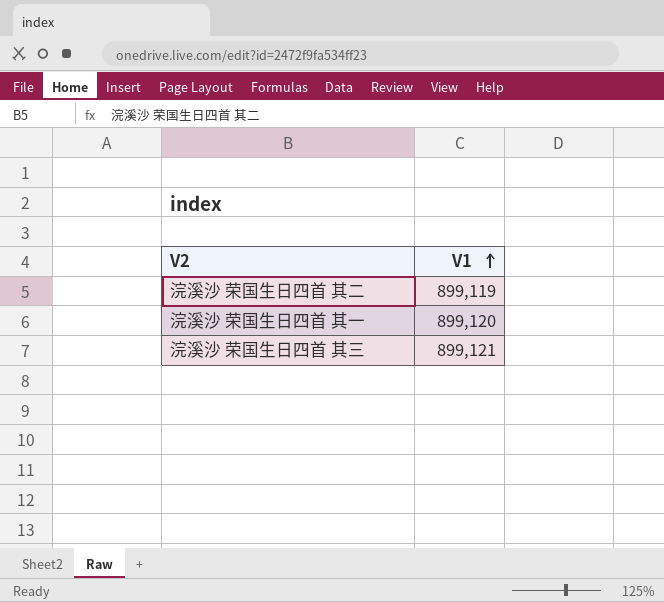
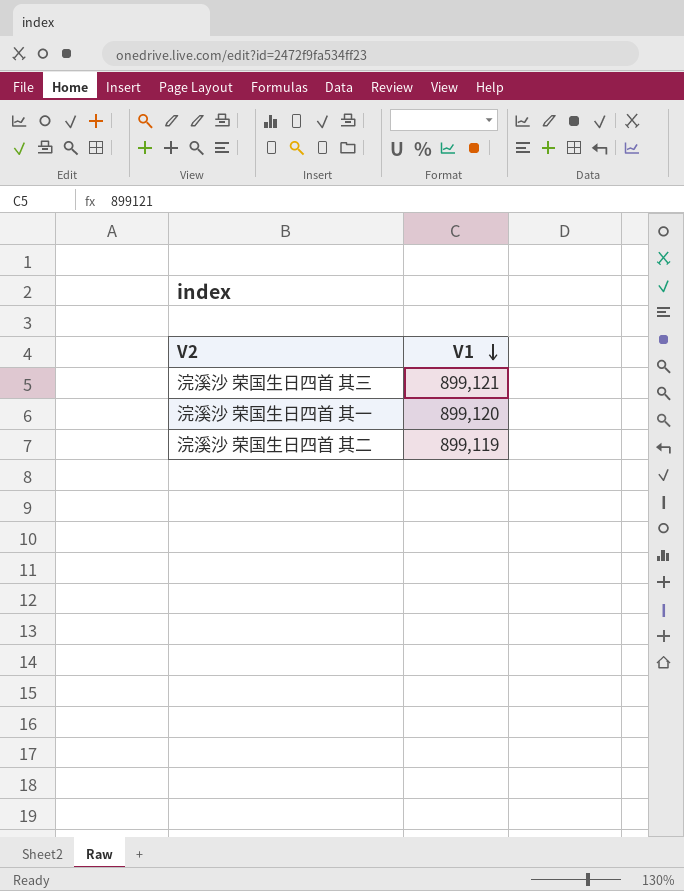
row order: V1 ascending -> V1 descending

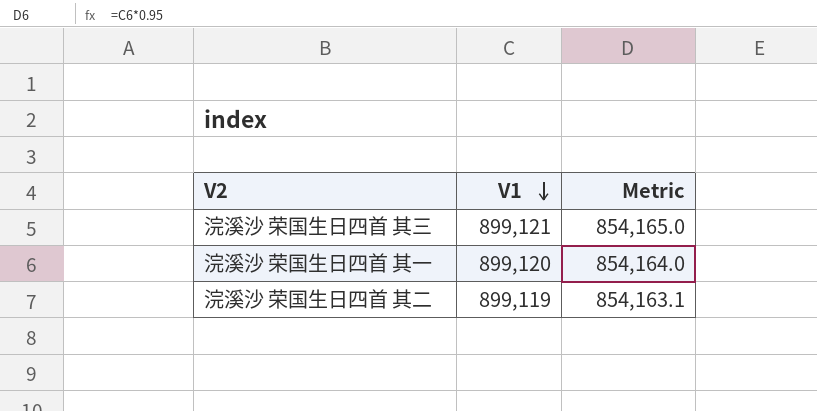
column Metric | formula: none -> [V1] * 0.95

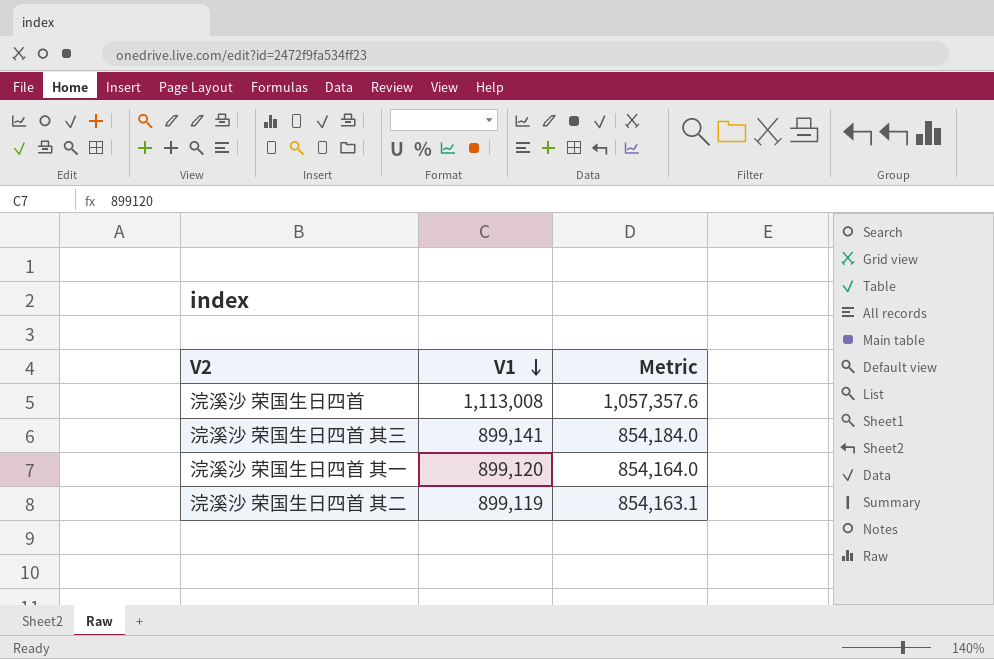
row 浣溪沙 荣国生日四首: none -> 1,113,008 | 1,057,357.6
浣溪沙 荣国生日四首 其三 | V1: 899,121 -> 899,141
浣溪沙 荣国生日四首 其三 | Metric: 854,165.0 -> 854,184.0

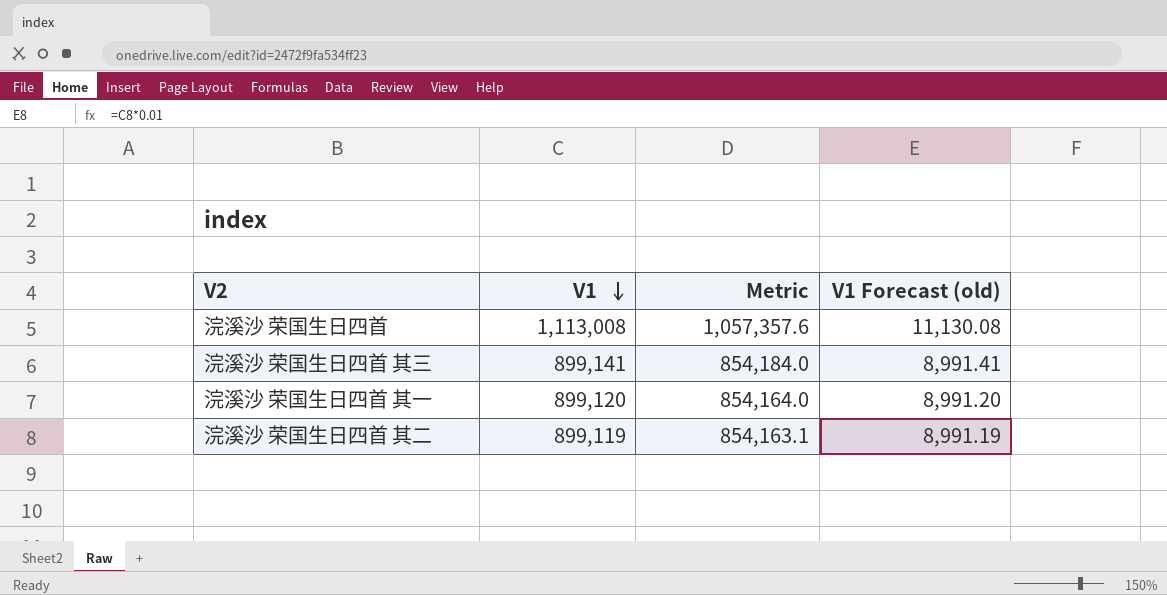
column V1 Forecast (old) | formula: none -> [V1] * 0.01

